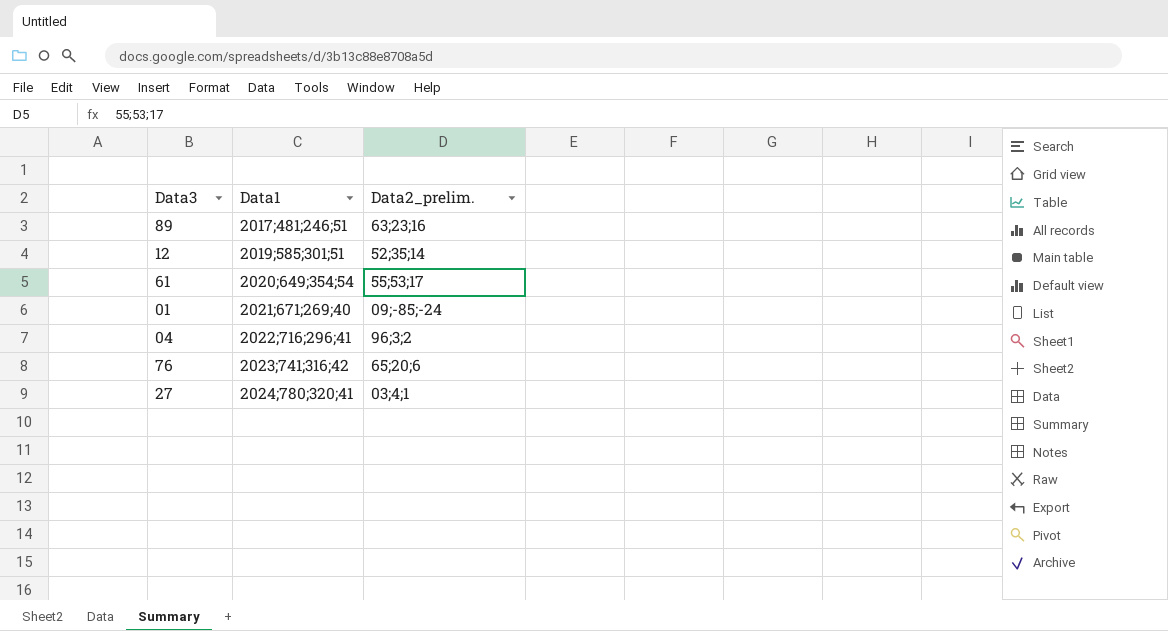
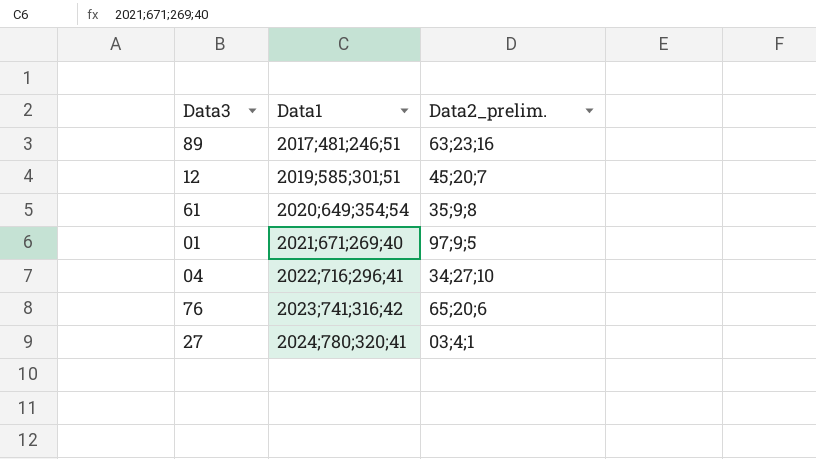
12 | Data2_prelim.: 52;35;14 -> 45;20;7
61 | Data2_prelim.: 55;53;17 -> 35;9;8
01 | Data2_prelim.: 09;-85;-24 -> 97;9;5
04 | Data2_prelim.: 96;3;2 -> 34;27;10

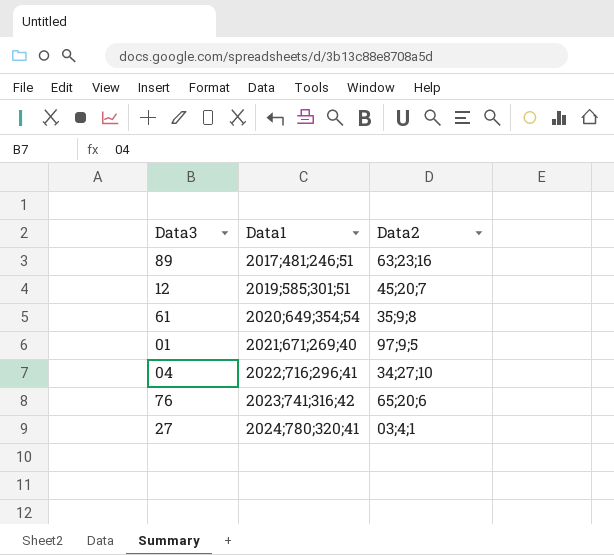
column name: Data2_prelim. -> Data2

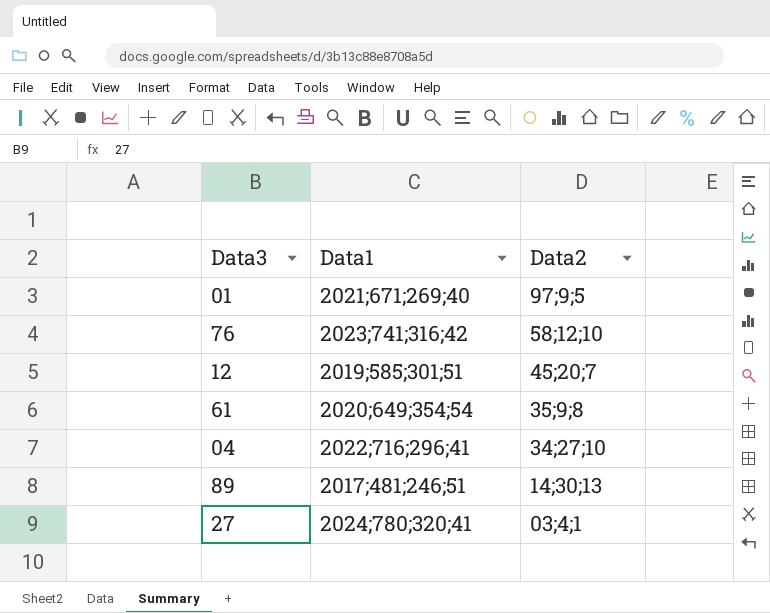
row order: Data1 ascending -> Data2 descending
76 | Data2: 65;20;6 -> 58;12;10
89 | Data2: 63;23;16 -> 14;30;13

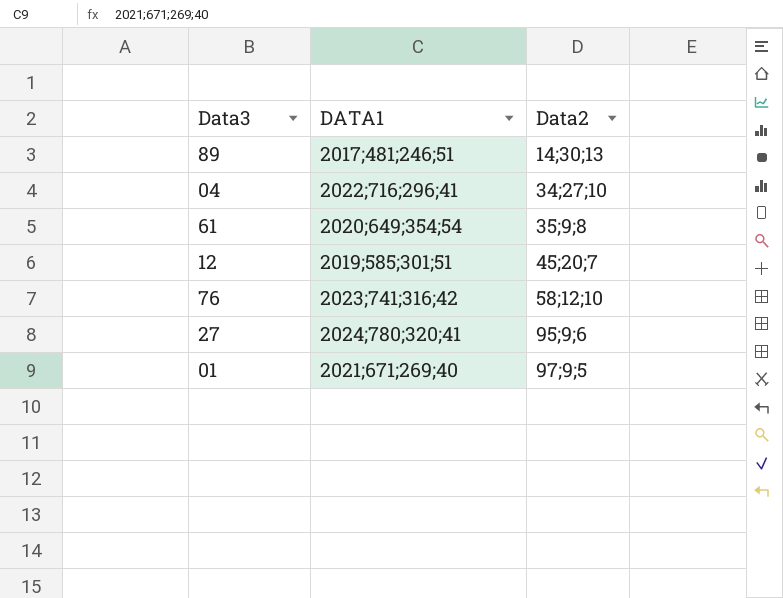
row order: Data2 descending -> Data2 ascending
column name: Data1 -> DATA1
27 | Data2: 03;4;1 -> 95;9;6

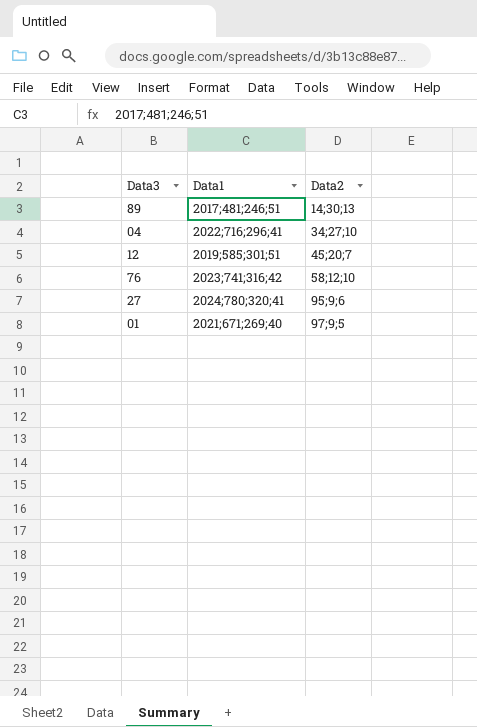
column name: DATA1 -> Data1
row 61: 2020;649;354;54 | 35;9;8 -> none

